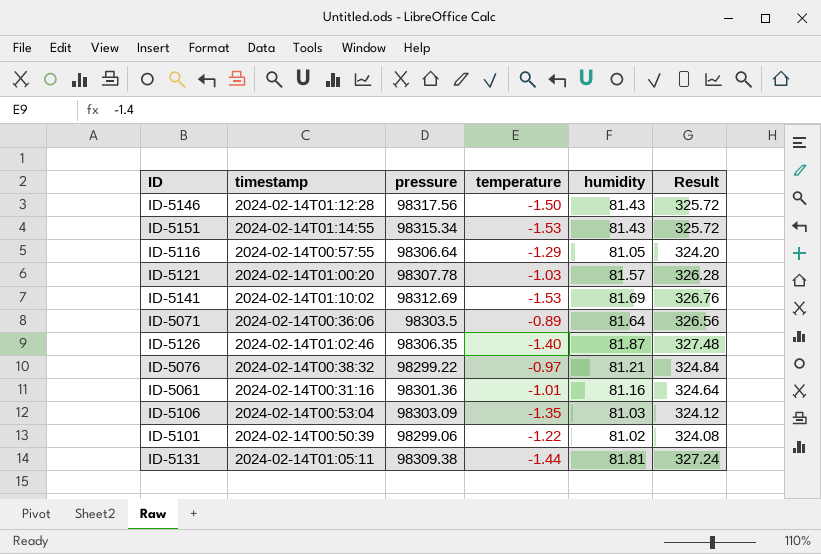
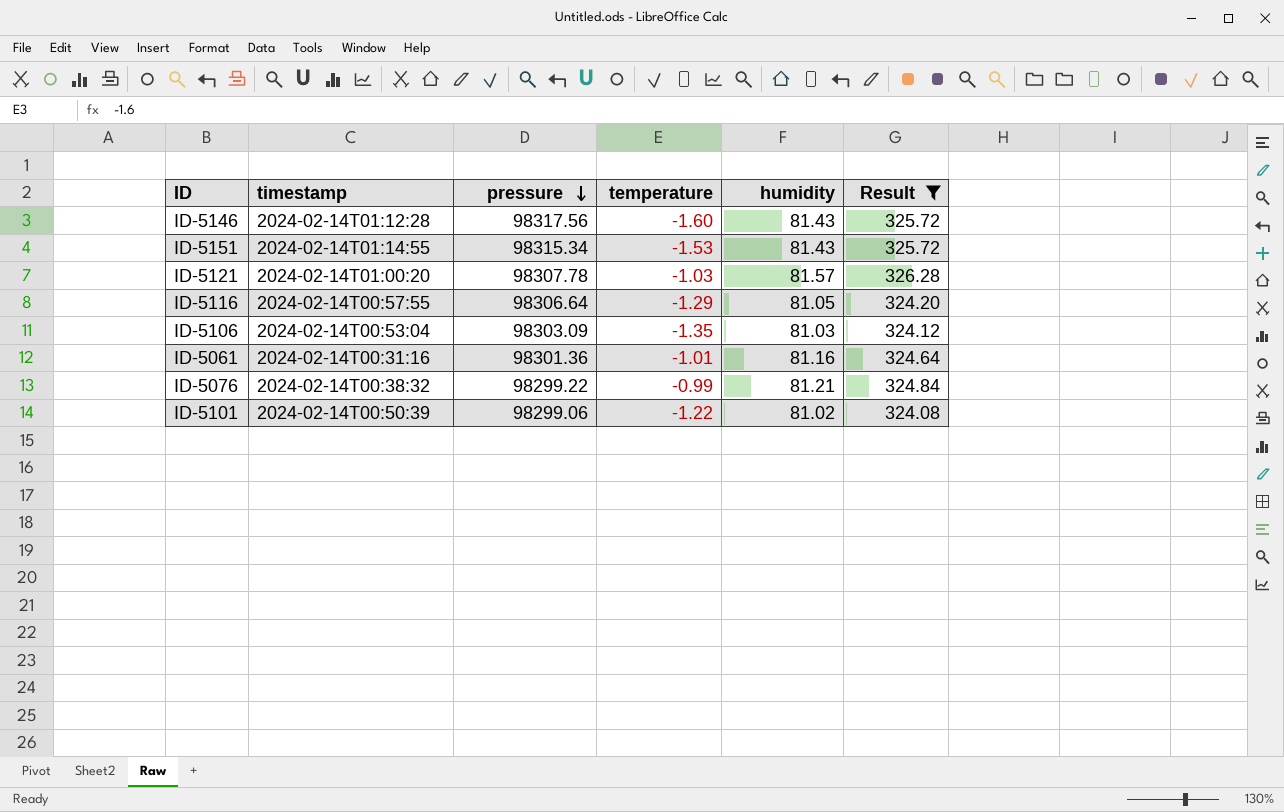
filter: none -> Result <= 326.28
row order: none -> pressure descending
ID-5146 | temperature: -1.50 -> -1.60
ID-5076 | temperature: -0.97 -> -0.99

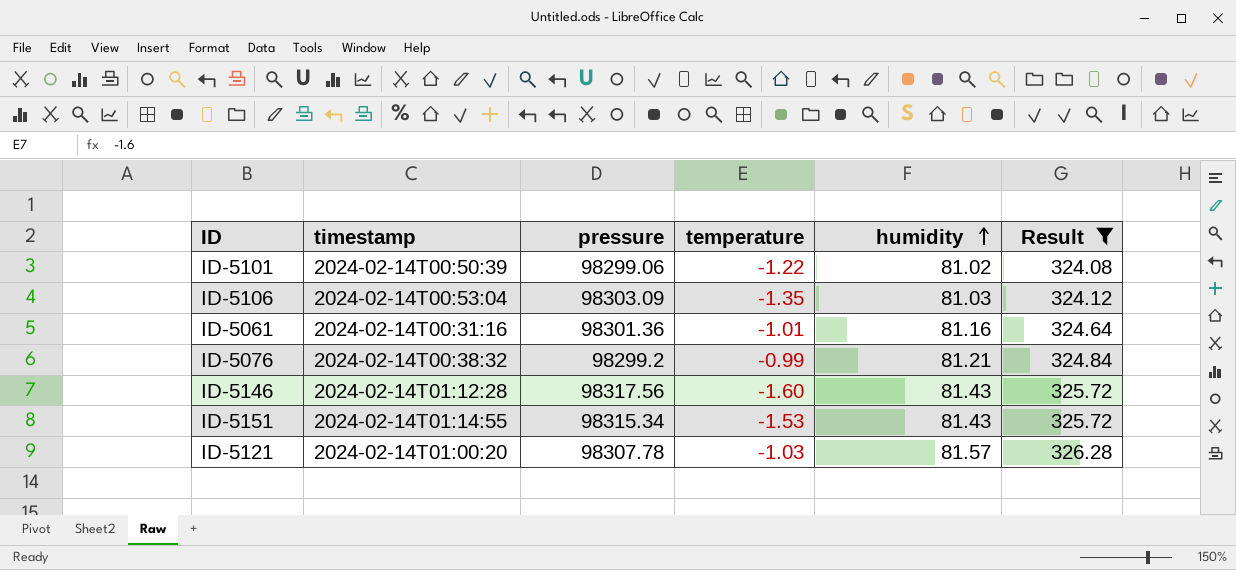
row order: pressure descending -> humidity ascending
row ID-5116: 2024-02-14T00:57:55 | 98306.64 | -1.29 | 81.05 | 324.20 -> none
ID-5076 | pressure: 98299.22 -> 98299.2

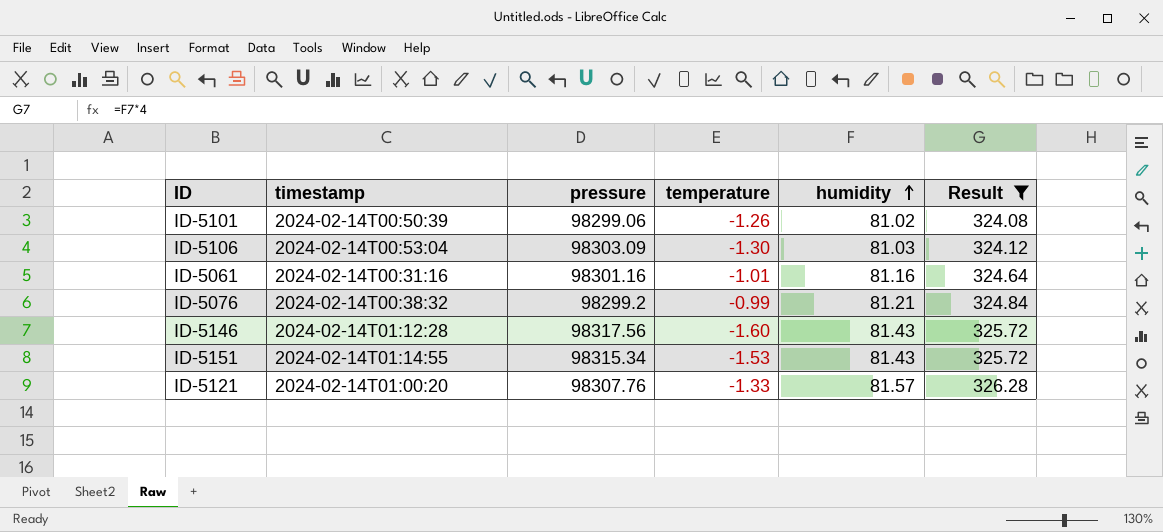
ID-5101 | temperature: -1.22 -> -1.26
ID-5106 | temperature: -1.35 -> -1.30
ID-5061 | pressure: 98301.36 -> 98301.16
ID-5121 | pressure: 98307.78 -> 98307.76
ID-5121 | temperature: -1.03 -> -1.33

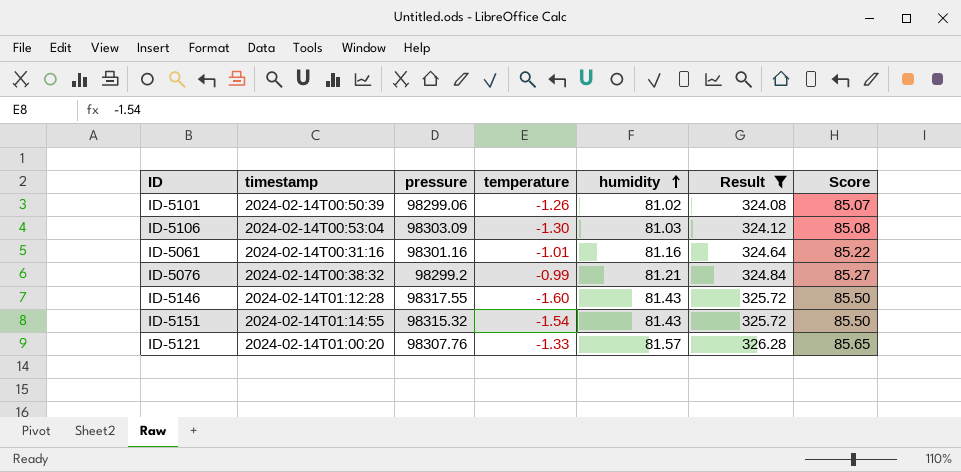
column Score | formula: none -> [humidity] * 1.05
ID-5146 | pressure: 98317.56 -> 98317.55
ID-5151 | pressure: 98315.34 -> 98315.32
ID-5151 | temperature: -1.53 -> -1.54

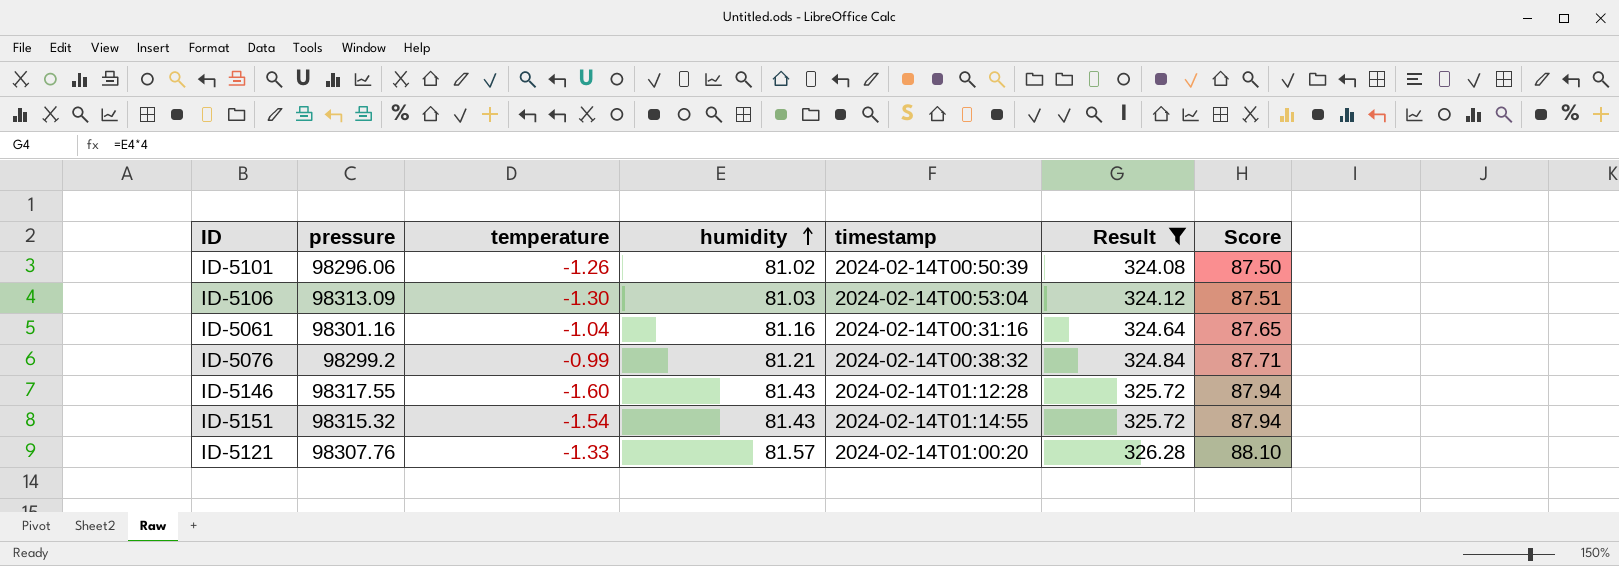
column timestamp | position: 2 -> 5
column Score | formula: [humidity] * 1.05 -> [humidity] * 1.08
ID-5101 | pressure: 98299.06 -> 98296.06
ID-5106 | pressure: 98303.09 -> 98313.09
ID-5061 | temperature: -1.01 -> -1.04

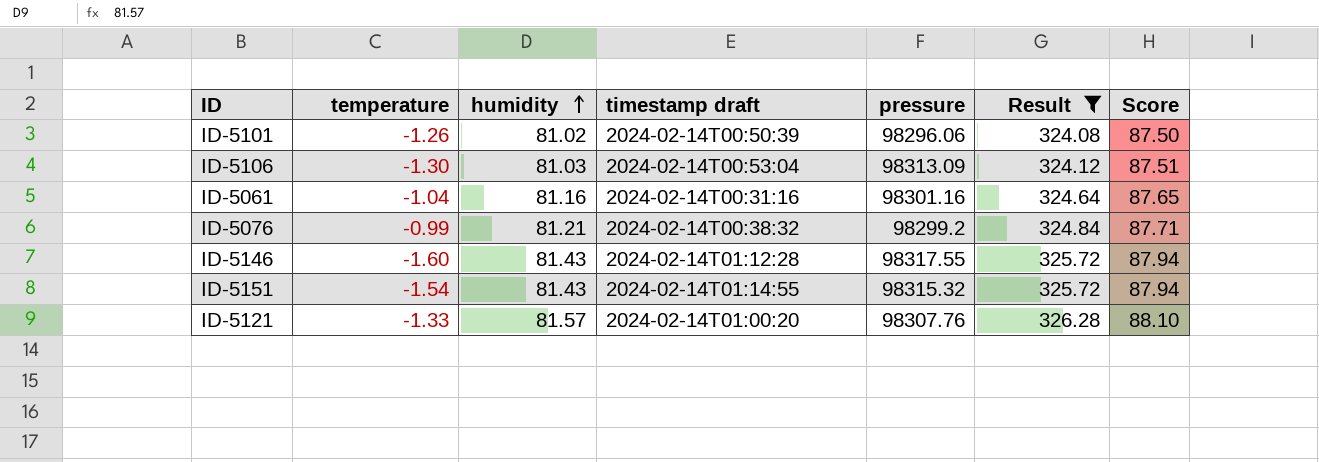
column name: timestamp -> timestamp draft
column pressure | position: 2 -> 5

